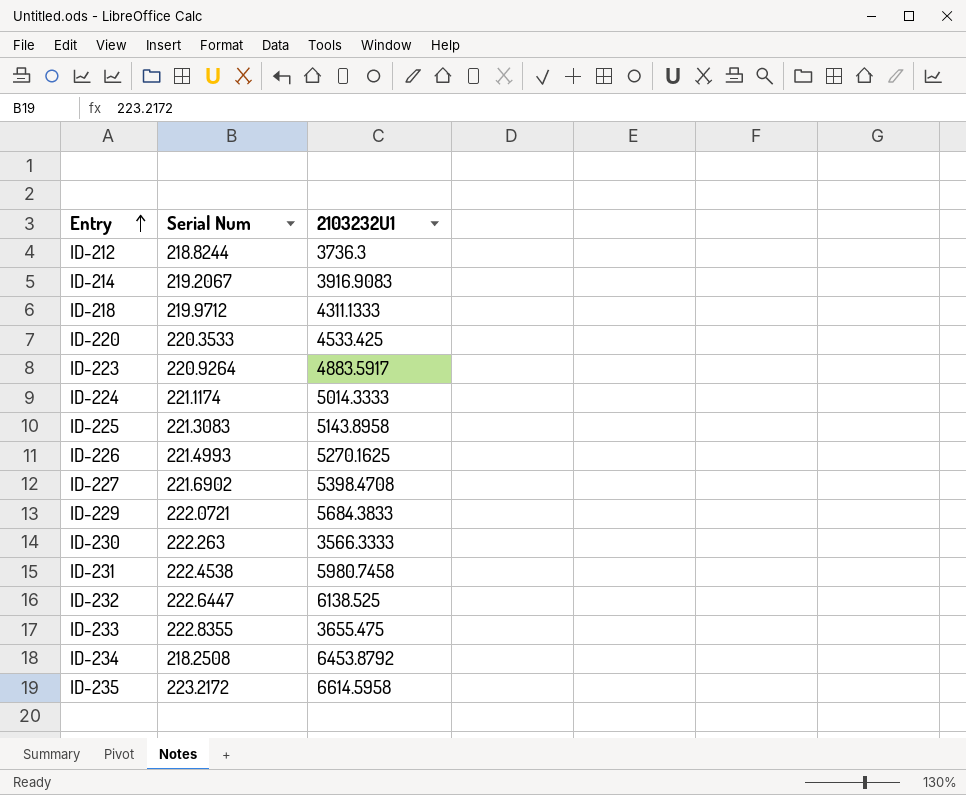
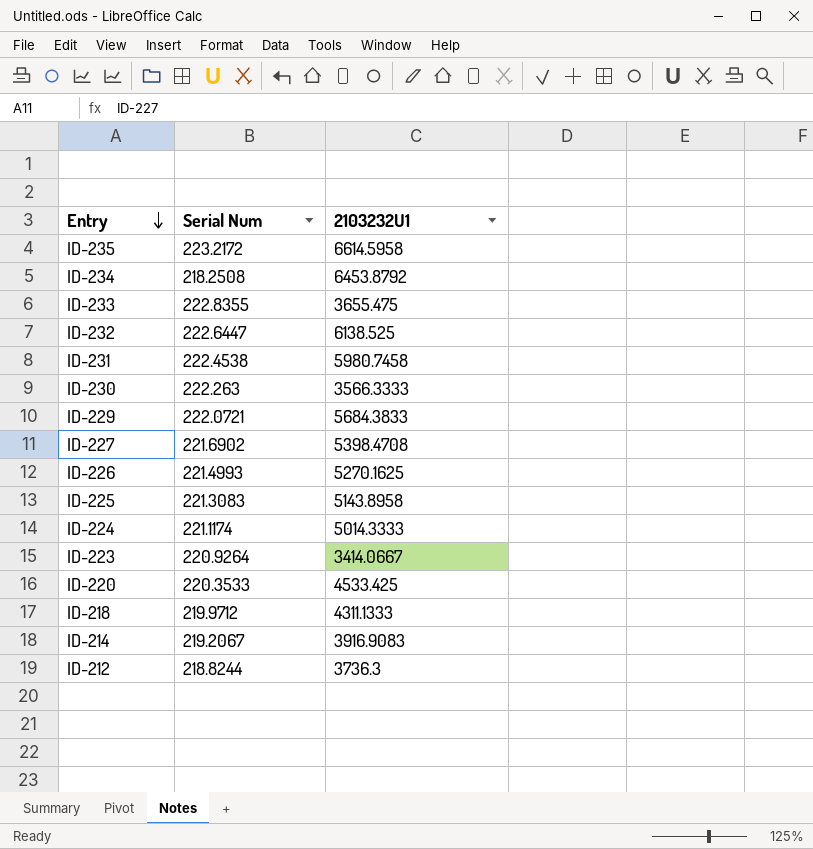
row order: Entry ascending -> Entry descending
ID-223 | 2103232U1: 4883.5917 -> 3414.0667

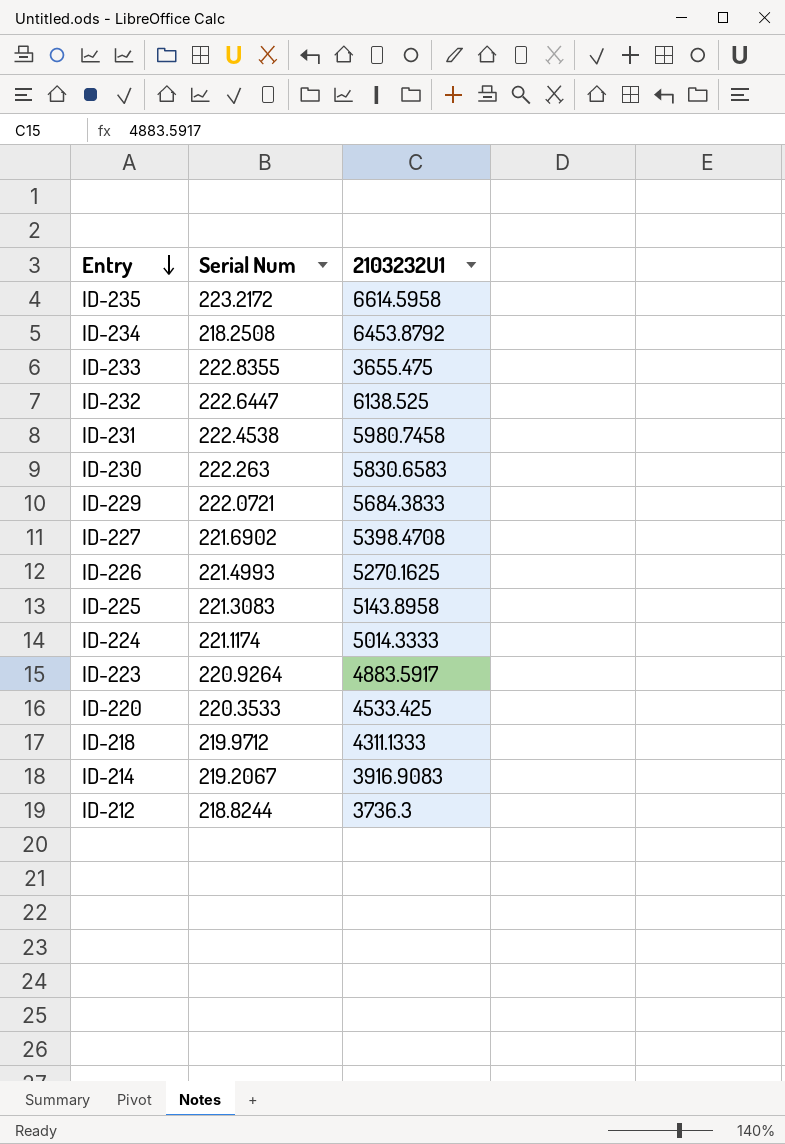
ID-230 | 2103232U1: 3566.3333 -> 5830.6583
ID-223 | 2103232U1: 3414.0667 -> 4883.5917

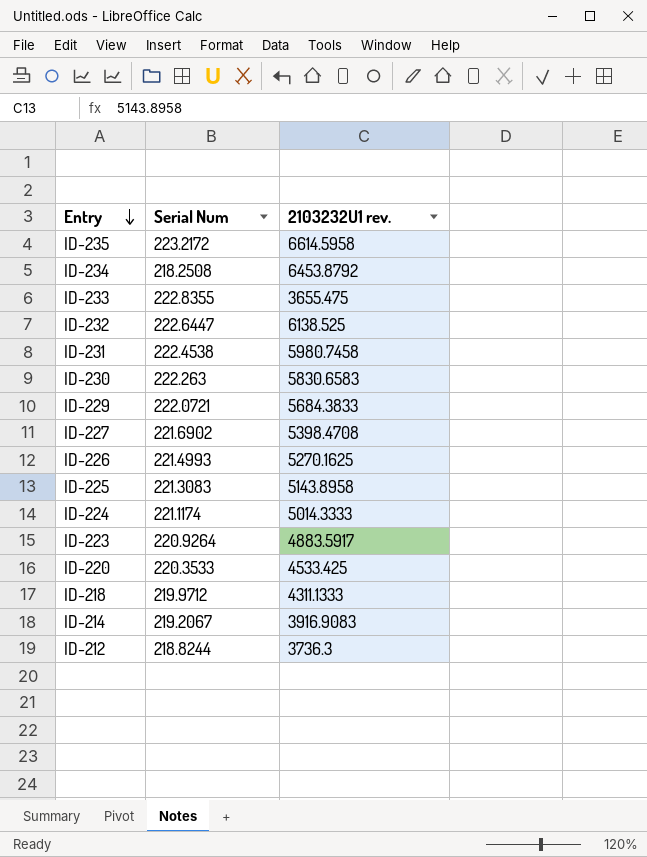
column name: 2103232U1 -> 2103232U1 rev.

